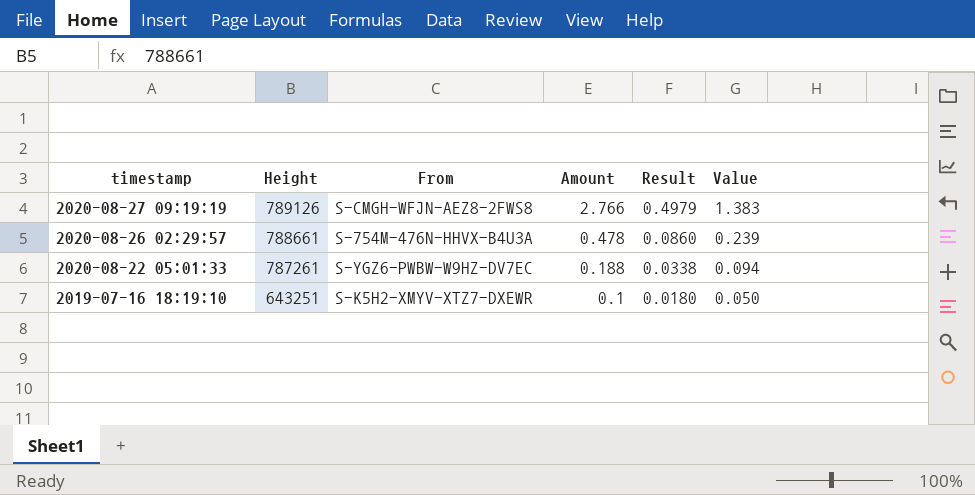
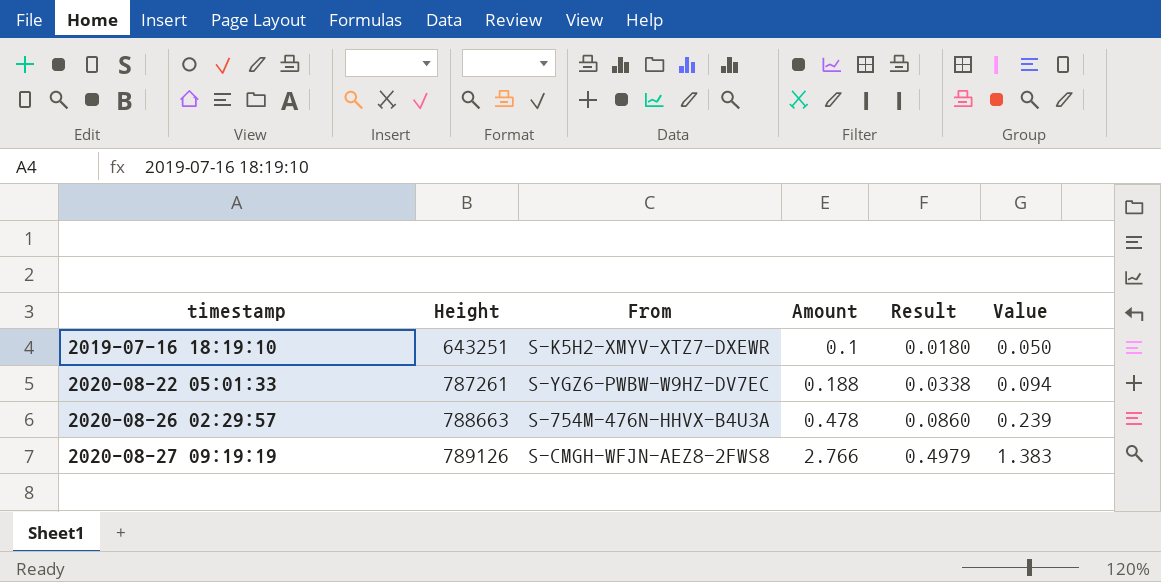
row order: timestamp descending -> timestamp ascending
2020-08-26 02:29:57 | Height: 788661 -> 788663

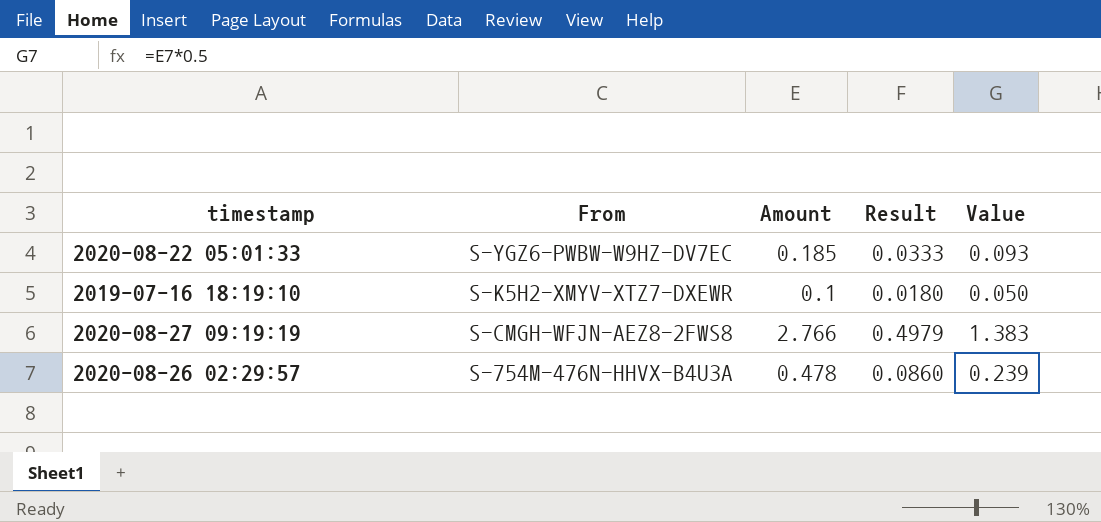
row order: timestamp ascending -> From descending
column Height | position: 2 -> none
2020-08-22 05:01:33 | Amount: 0.188 -> 0.185
2020-08-22 05:01:33 | Result: 0.0338 -> 0.0333
2020-08-22 05:01:33 | Value: 0.094 -> 0.093

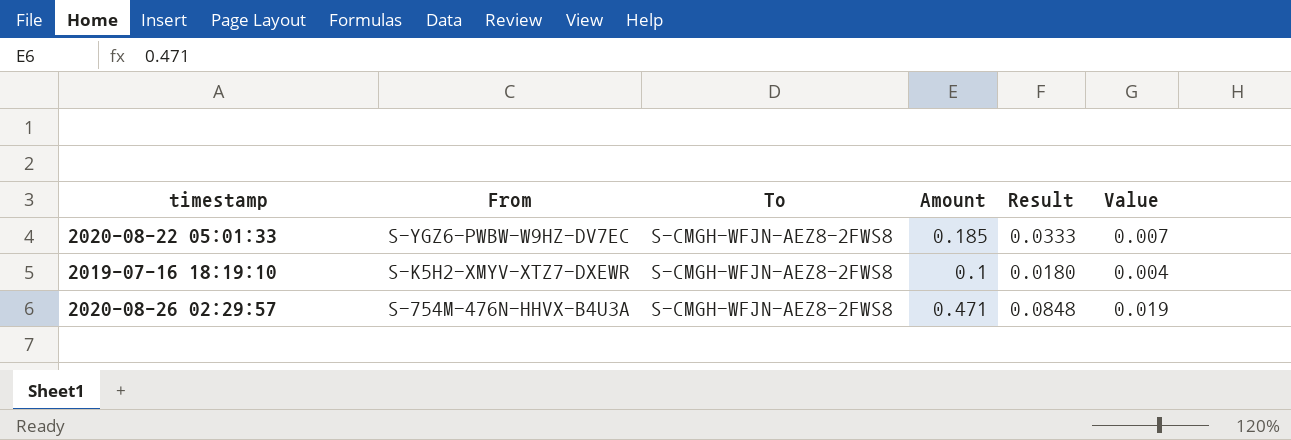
column To | position: none -> 3
column Value | formula: [Amount] * 0.5 -> [Amount] * 0.04
row 2020-08-27 09:19:19: S-CMGH-WFJN-AEZ8-2FWS8 | 2.766 | 0.4979 | 1.383 -> none
2020-08-26 02:29:57 | Amount: 0.478 -> 0.471
2020-08-26 02:29:57 | Result: 0.0860 -> 0.0848

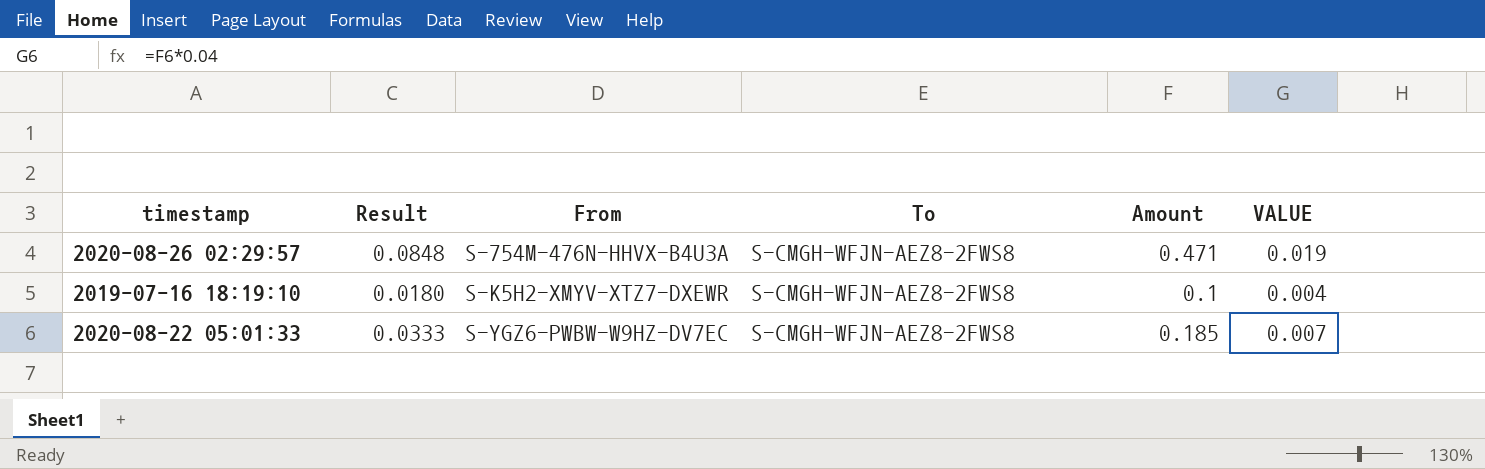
row order: From descending -> From ascending
column Result | position: 5 -> 2
column name: Value -> VALUE

